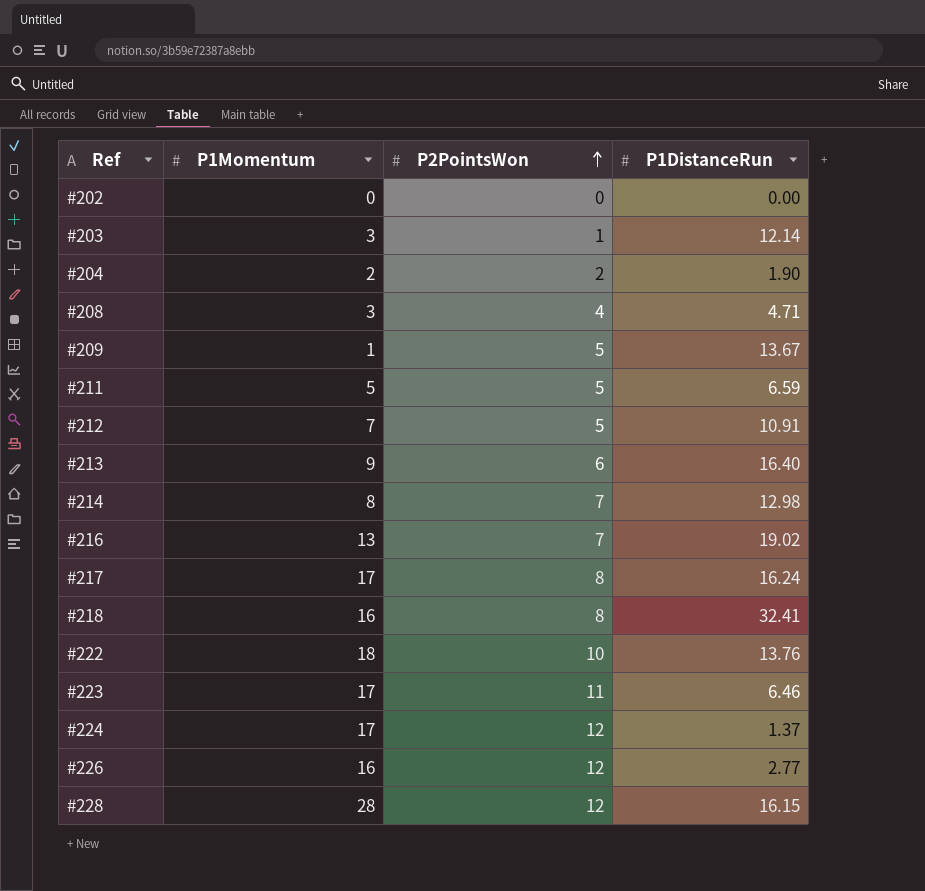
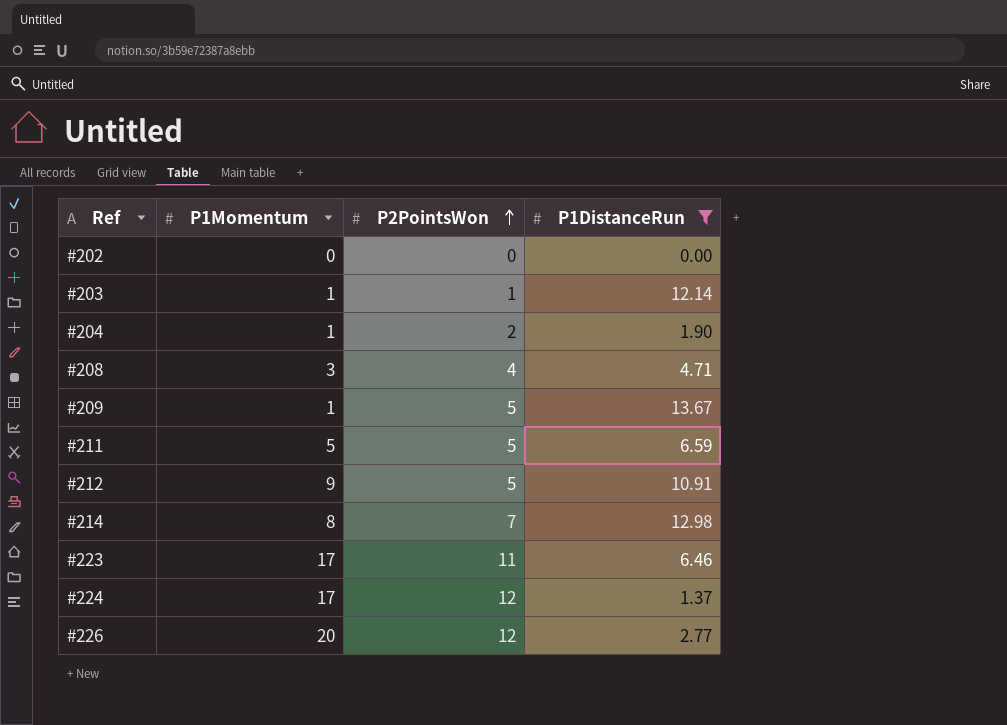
filter: none -> P1DistanceRun <= 13.67
#203 | P1Momentum: 3 -> 1
#204 | P1Momentum: 2 -> 1
#212 | P1Momentum: 7 -> 9
#226 | P1Momentum: 16 -> 20

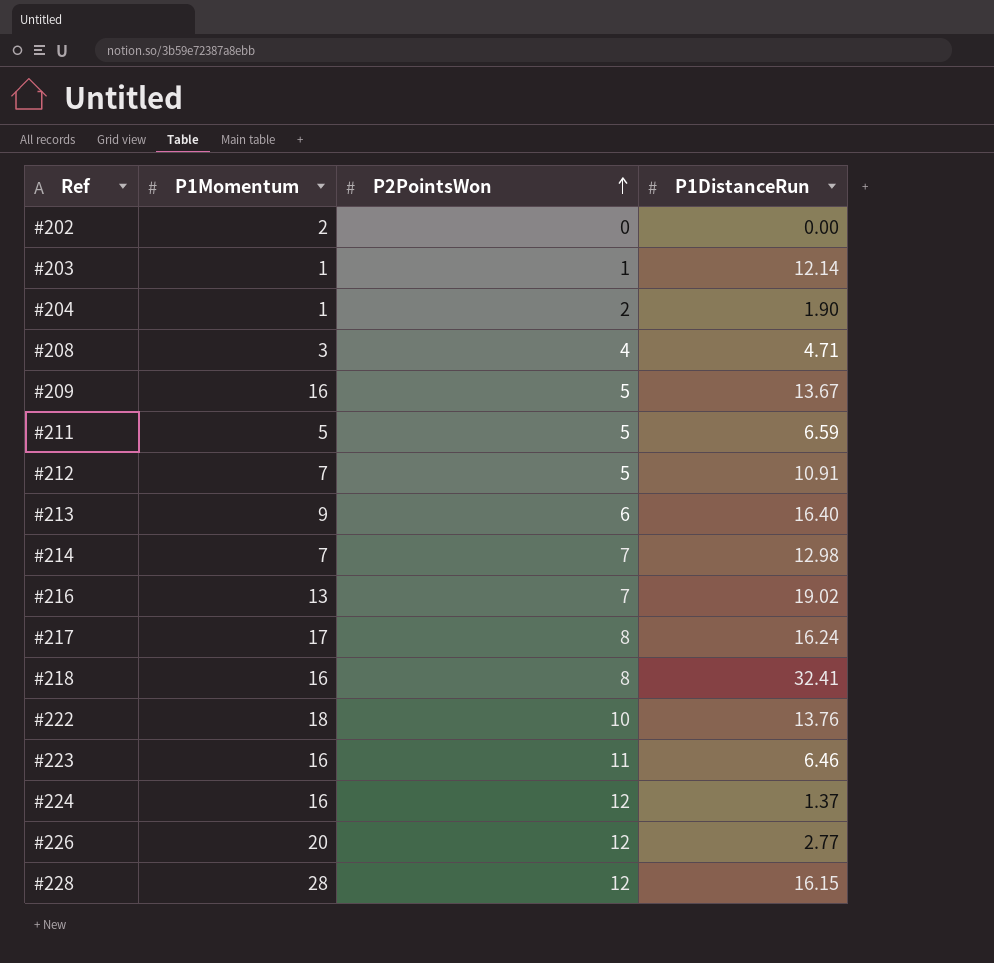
filter: P1DistanceRun <= 13.67 -> none
#202 | P1Momentum: 0 -> 2
#209 | P1Momentum: 1 -> 16
#212 | P1Momentum: 9 -> 7
#214 | P1Momentum: 8 -> 7
#223 | P1Momentum: 17 -> 16
#224 | P1Momentum: 17 -> 16

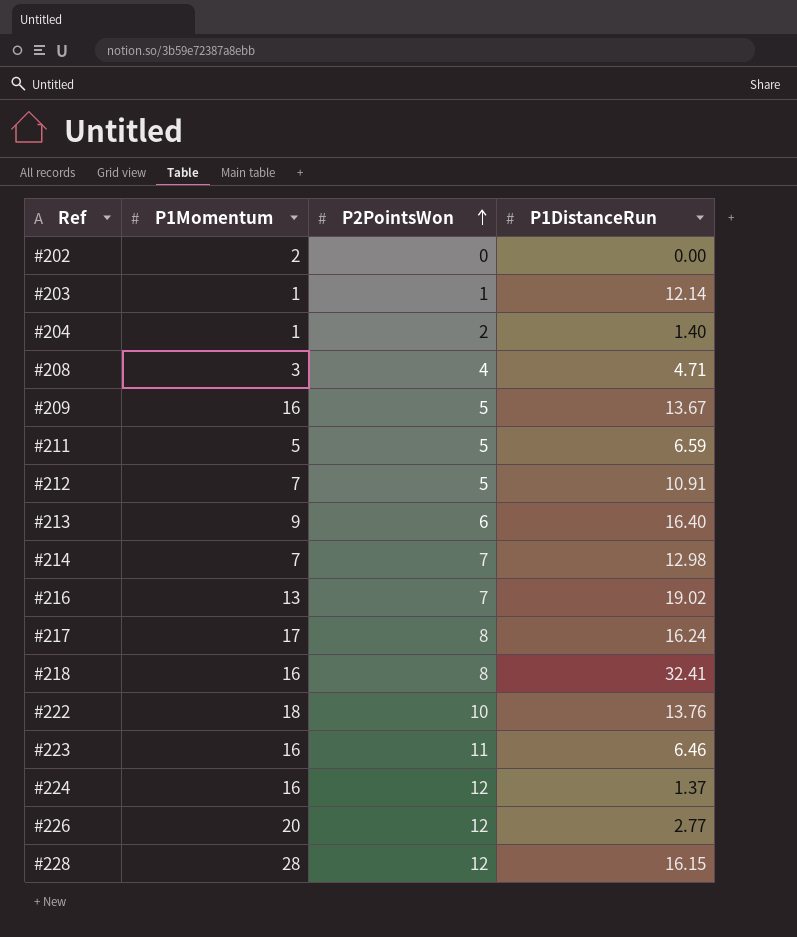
#204 | P1DistanceRun: 1.90 -> 1.40

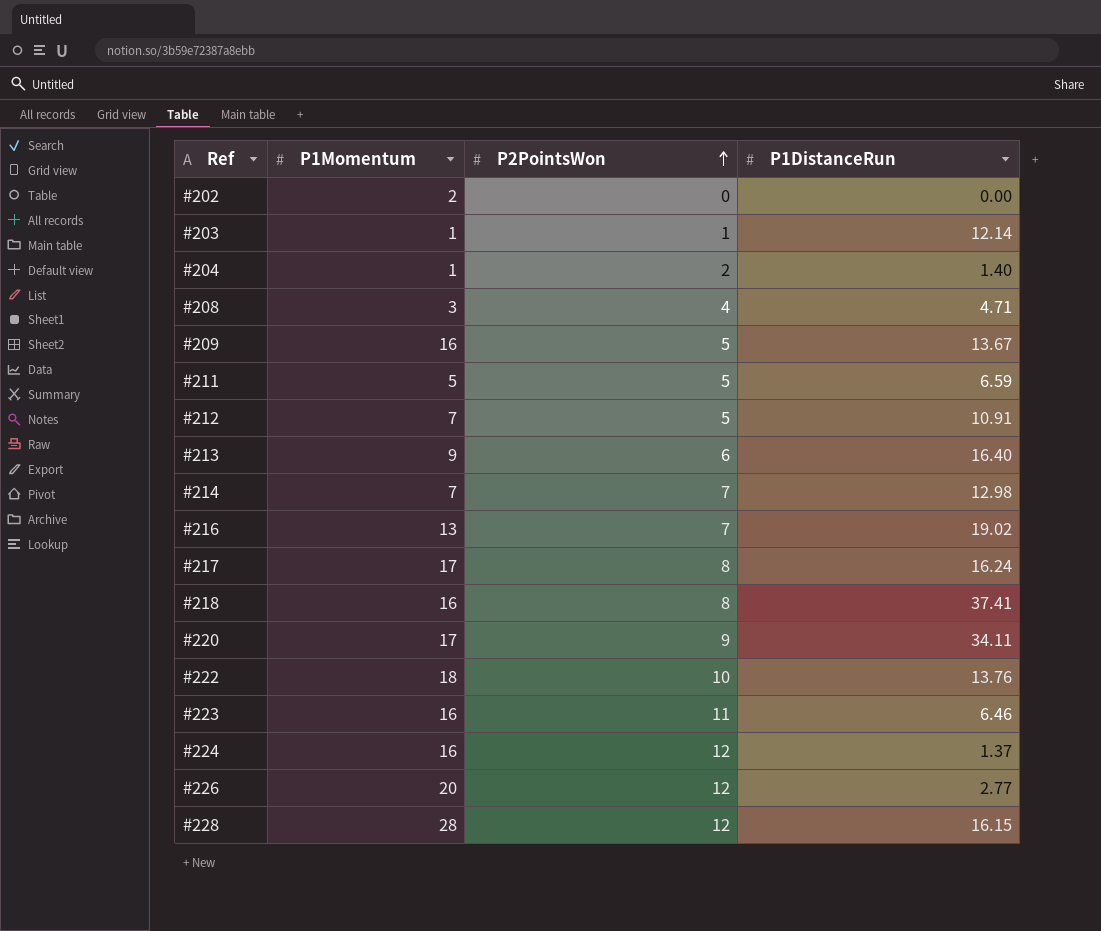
#218 | P1DistanceRun: 32.41 -> 37.41
row #220: none -> 17 | 9 | 34.11

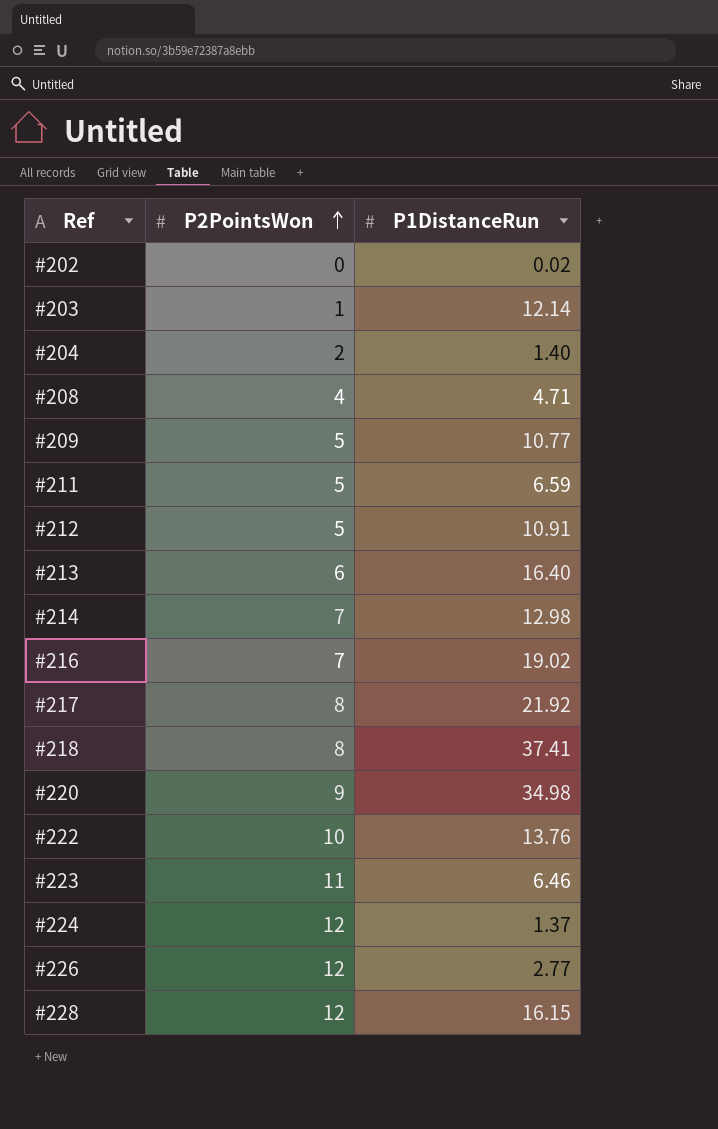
column P1Momentum | position: 2 -> none
#202 | P1DistanceRun: 0.00 -> 0.02
#209 | P1DistanceRun: 13.67 -> 10.77
#217 | P1DistanceRun: 16.24 -> 21.92
#220 | P1DistanceRun: 34.11 -> 34.98

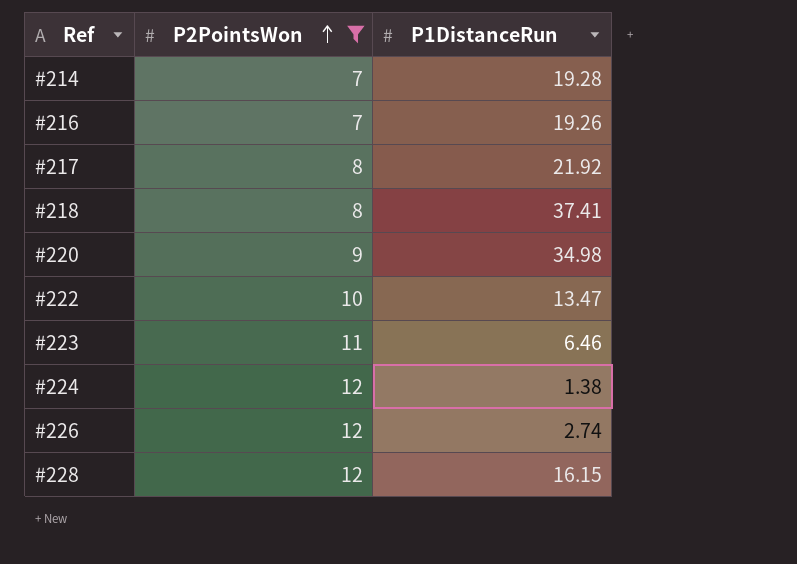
filter: none -> P2PointsWon >= 7
#214 | P1DistanceRun: 12.98 -> 19.28
#216 | P1DistanceRun: 19.02 -> 19.26
#222 | P1DistanceRun: 13.76 -> 13.47
#224 | P1DistanceRun: 1.37 -> 1.38
#226 | P1DistanceRun: 2.77 -> 2.74

